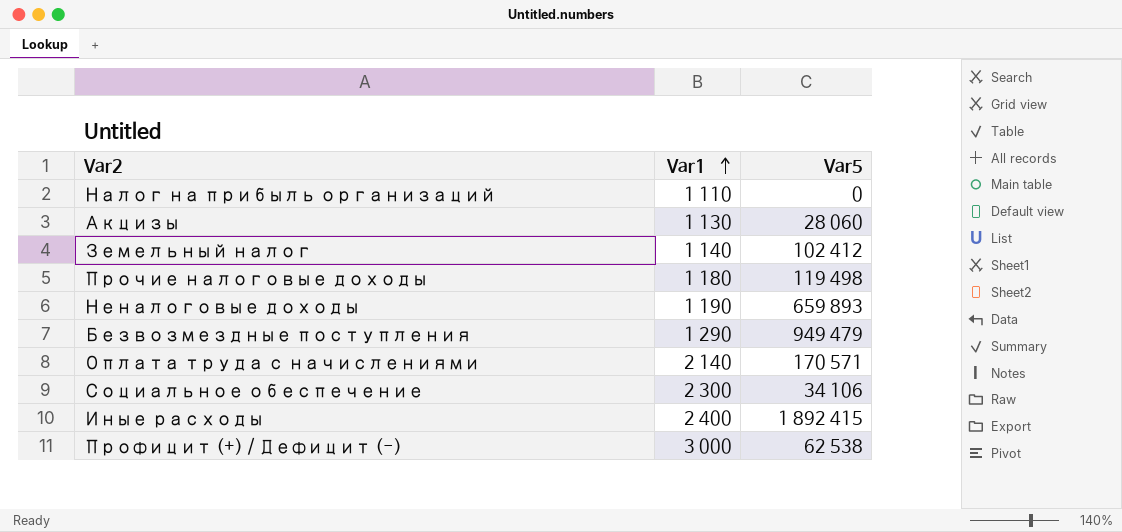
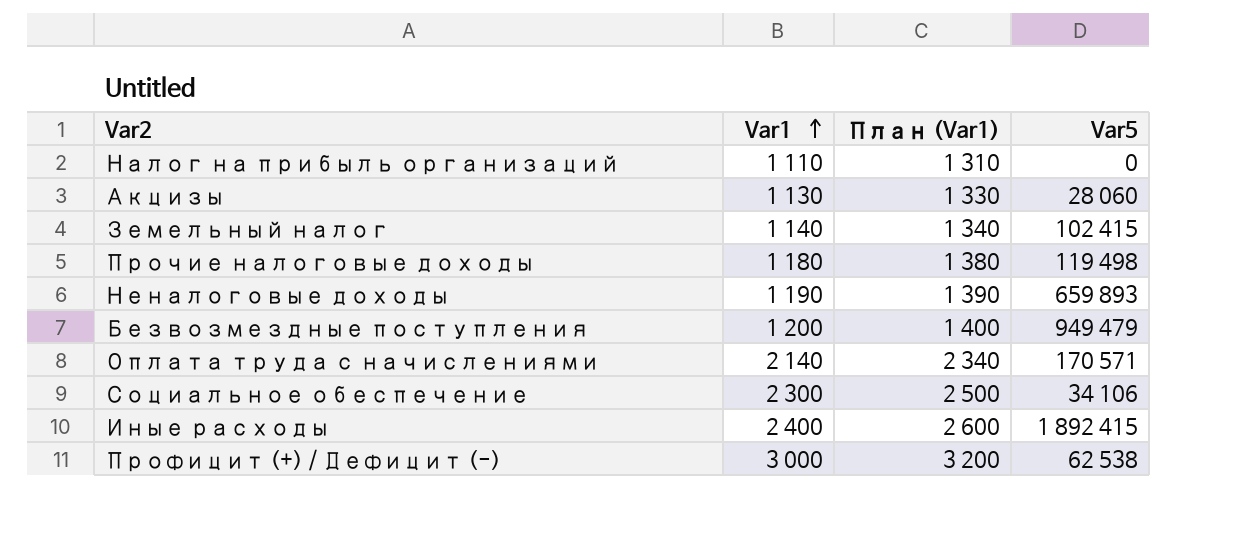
column План (Var1) | formula: none -> [Var1] + 200
Земельный налог | Var5: 102 412 -> 102 415
Безвозмездные поступления | Var1: 1 290 -> 1 200

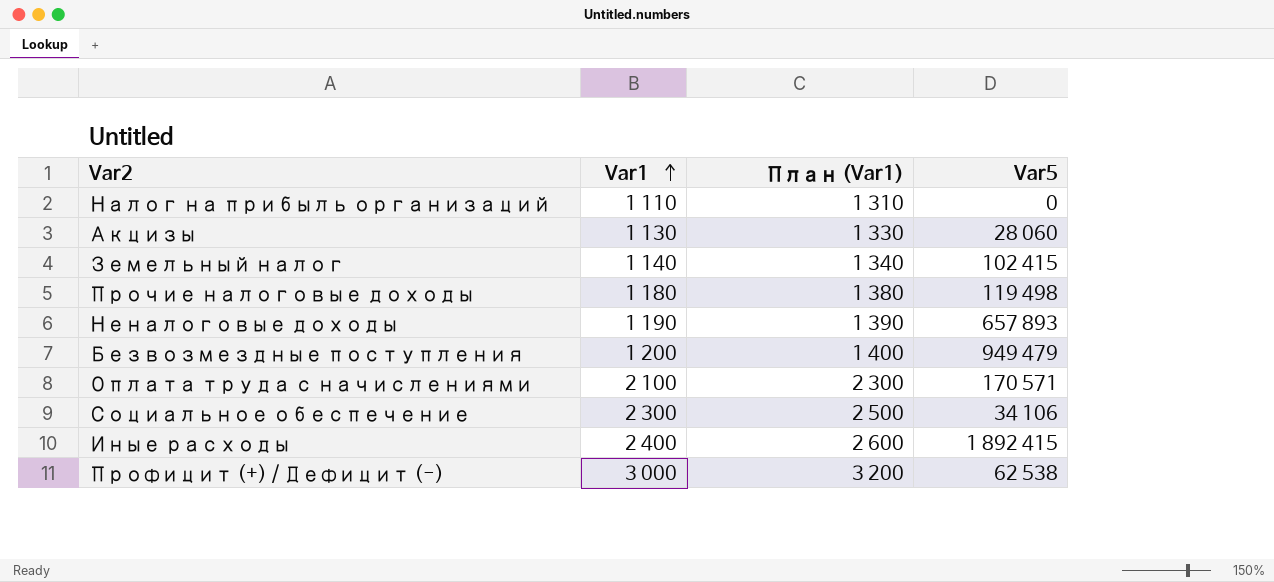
Неналоговые доходы | Var5: 659 893 -> 657 893
Оплата труда с начислениями | Var1: 2 140 -> 2 100
Оплата труда с начислениями | План (Var1): 2 340 -> 2 300

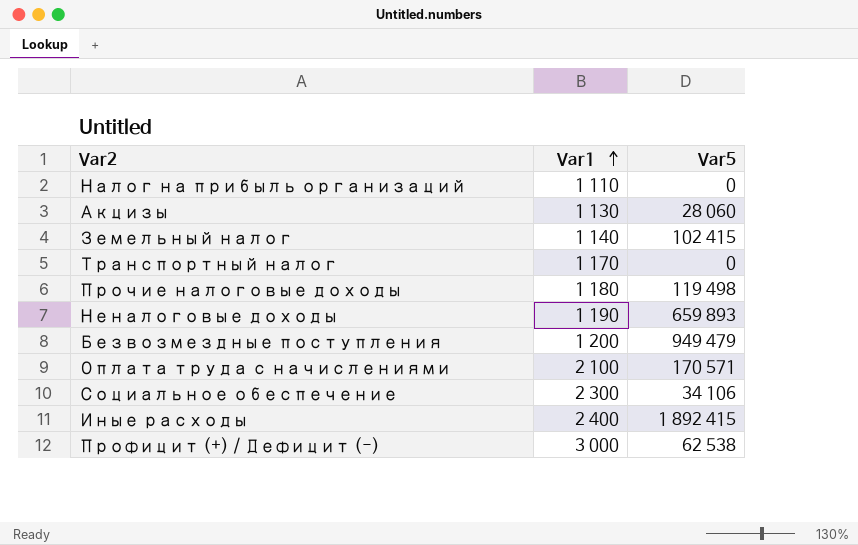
column План (Var1) | formula: [Var1] + 200 -> none
row Транспортный налог: none -> 1 170 | 0
Неналоговые доходы | Var5: 657 893 -> 659 893

